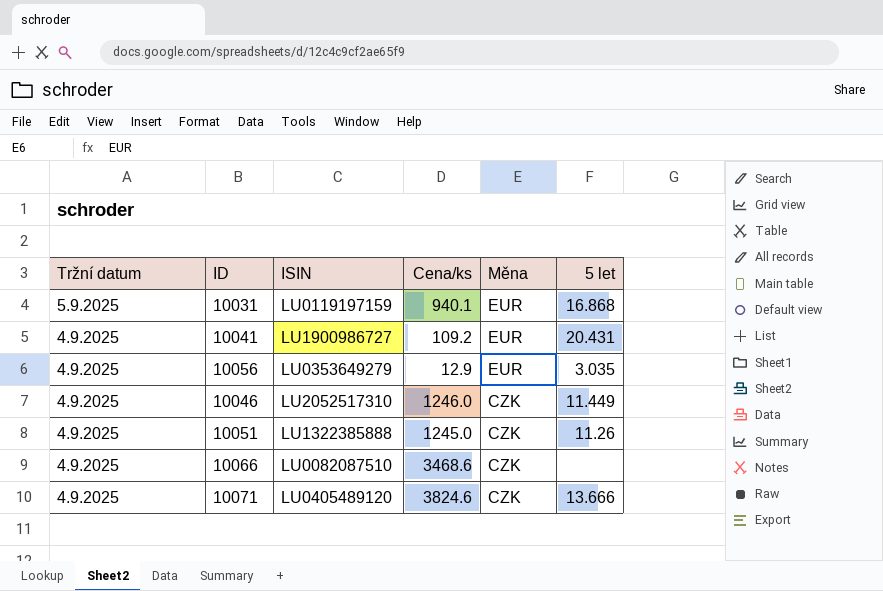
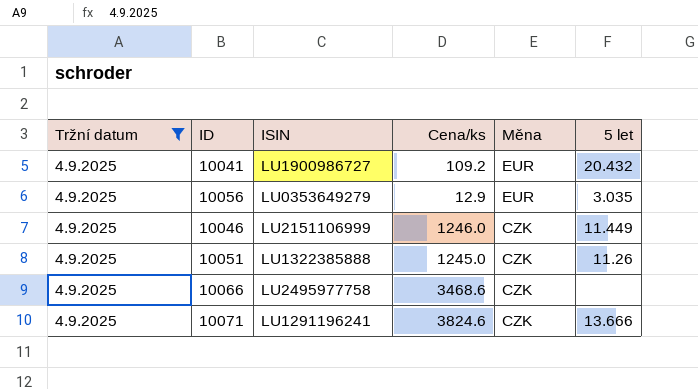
filter: none -> Tržní datum = 4.9.2025
10041 | 5 let: 20.431 -> 20.432
10046 | ISIN: LU2052517310 -> LU2151106999
10066 | ISIN: LU0082087510 -> LU2495977758
10071 | ISIN: LU0405489120 -> LU1291196241

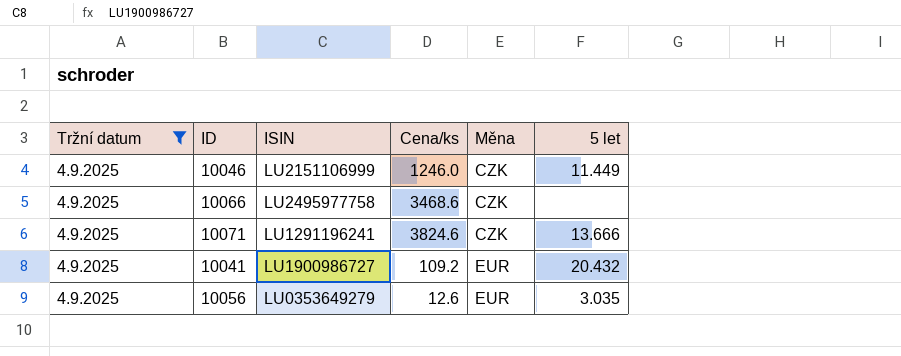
row order: Měna descending -> Měna ascending
row 10051: 4.9.2025 | LU1322385888 | 1245.0 | CZK | 11.26 -> none
10056 | Cena/ks: 12.9 -> 12.6

